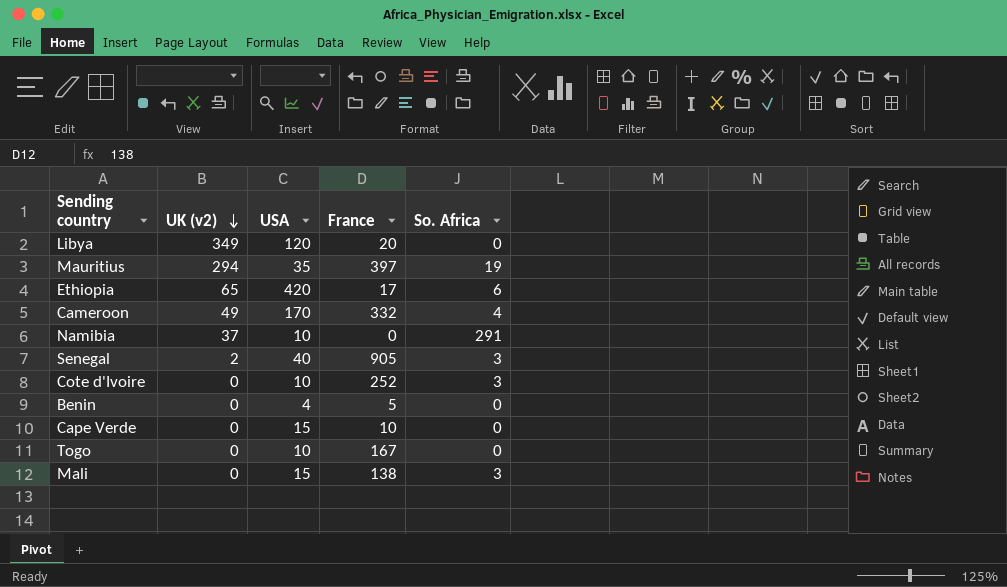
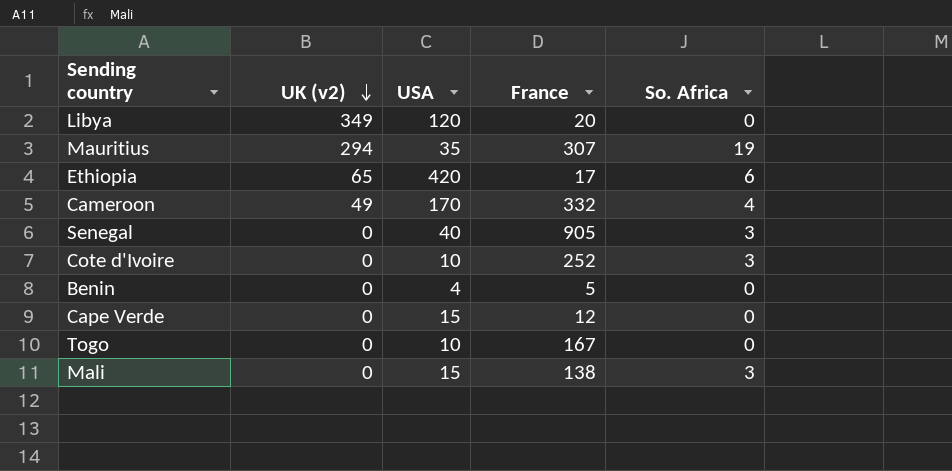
row Namibia: 37 | 10 | 0 | 291 -> none
Mauritius | France: 397 -> 307
Senegal | UK (v2): 2 -> 0
Cape Verde | France: 10 -> 12

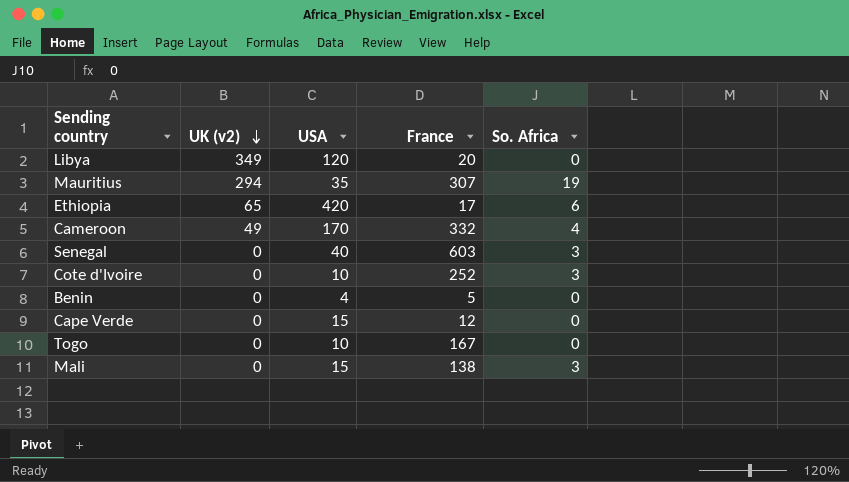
Senegal | France: 905 -> 603

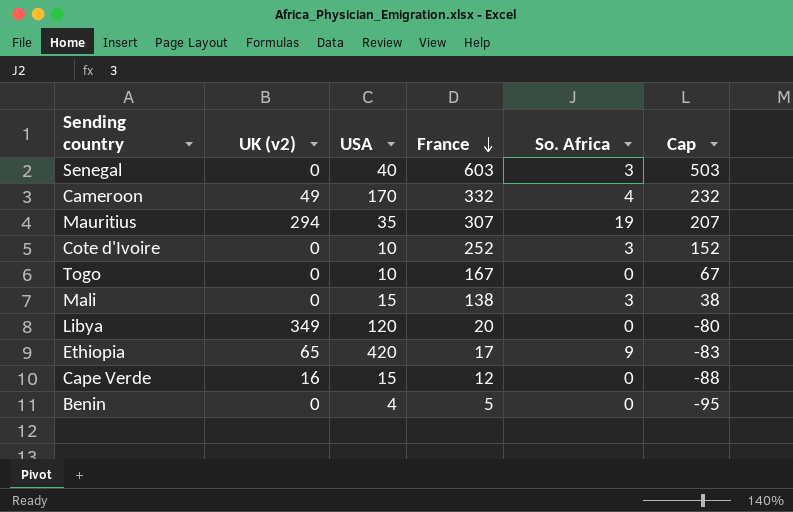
row order: UK (v2) descending -> France descending
column Cap | formula: none -> [France] - 100
Ethiopia | So. Africa: 6 -> 9
Cape Verde | UK (v2): 0 -> 16

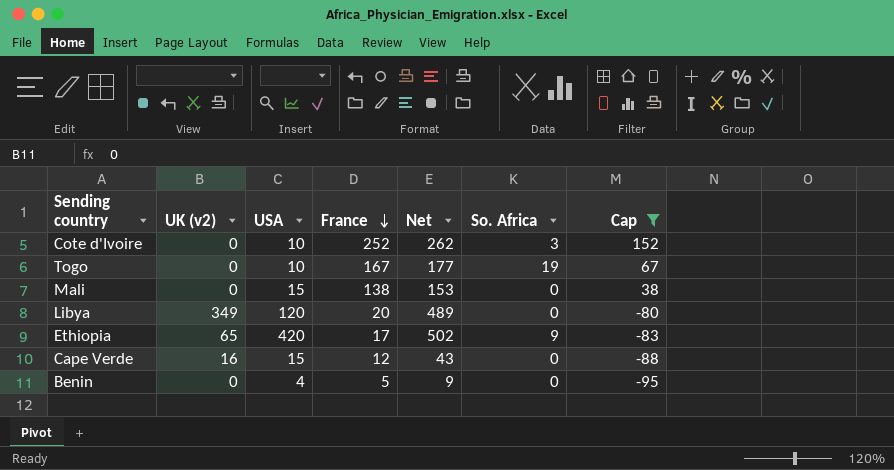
filter: none -> Cap <= 152
column Net | formula: none -> [UK (v2)] + [USA] + [France]
Togo | So. Africa: 0 -> 19
Mali | So. Africa: 3 -> 0

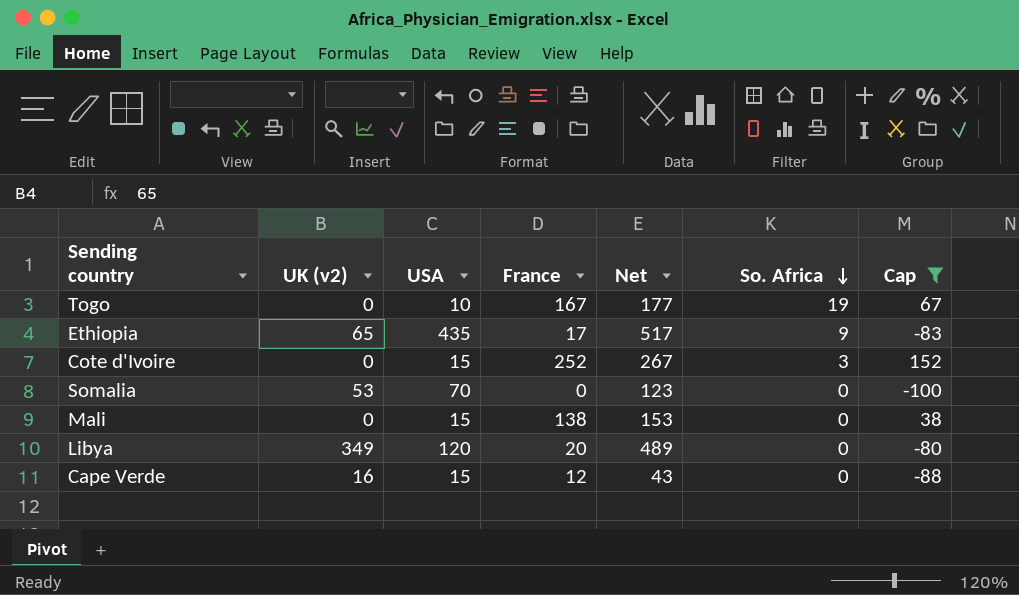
row order: France descending -> So. Africa descending
row Benin: 0 | 4 | 5 | 9 | 0 | -95 -> none
Ethiopia | USA: 420 -> 435
Ethiopia | Net: 502 -> 517
Cote d'Ivoire | USA: 10 -> 15
Cote d'Ivoire | Net: 262 -> 267
row Somalia: none -> 53 | 70 | 0 | 123 | 0 | -100

